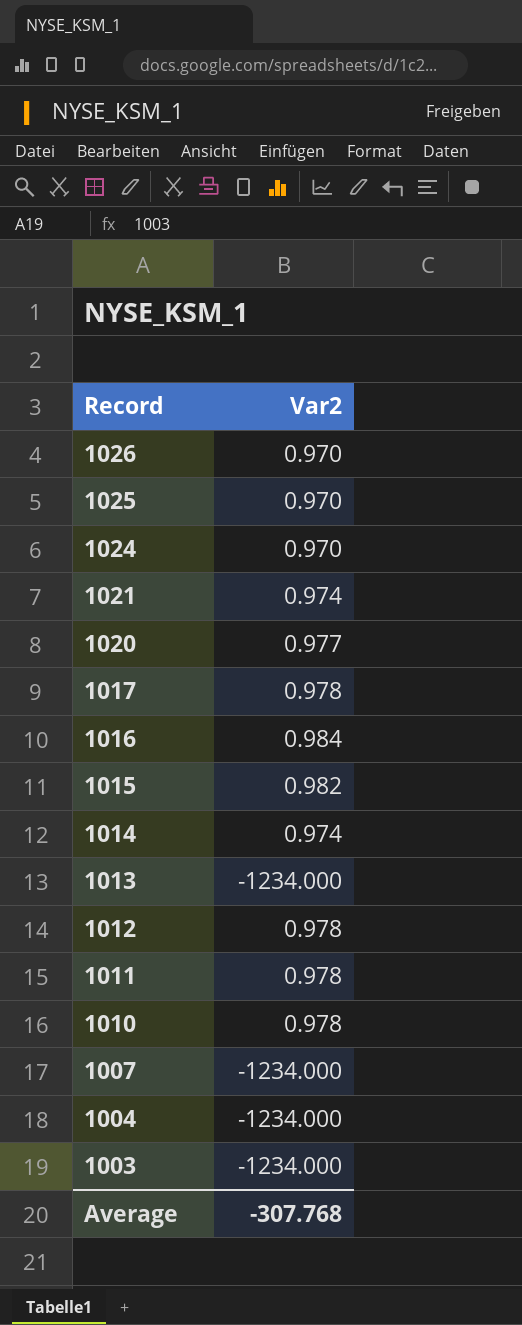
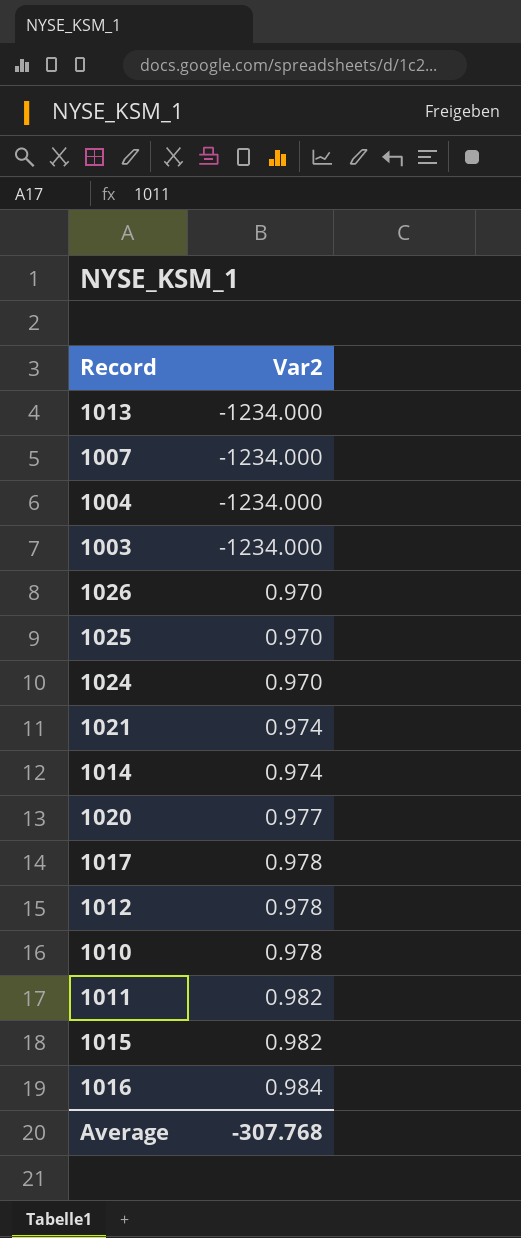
row order: Record descending -> Var2 ascending
1011 | Var2: 0.978 -> 0.982

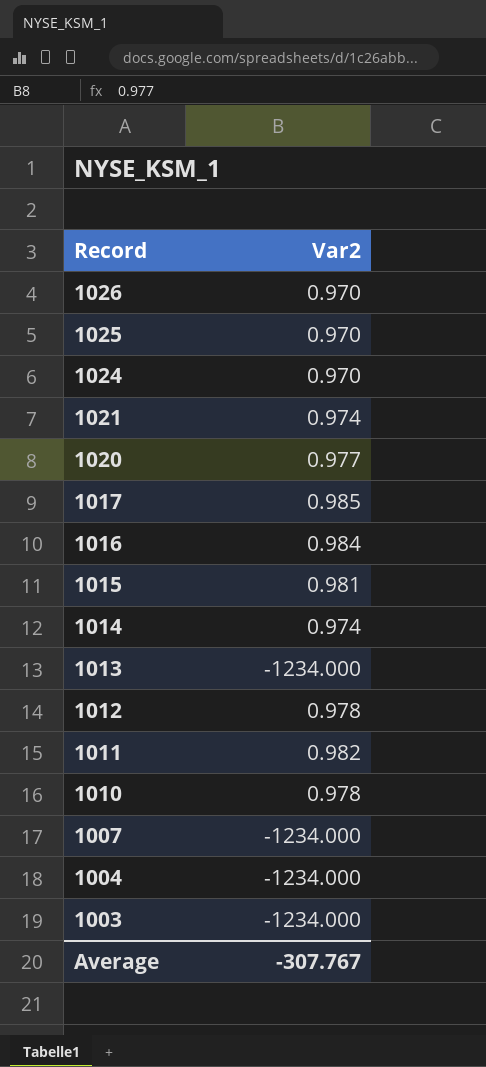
row order: Var2 ascending -> Record descending
1017 | Var2: 0.978 -> 0.985
1015 | Var2: 0.982 -> 0.981
Average | Var2: -307.768 -> -307.767

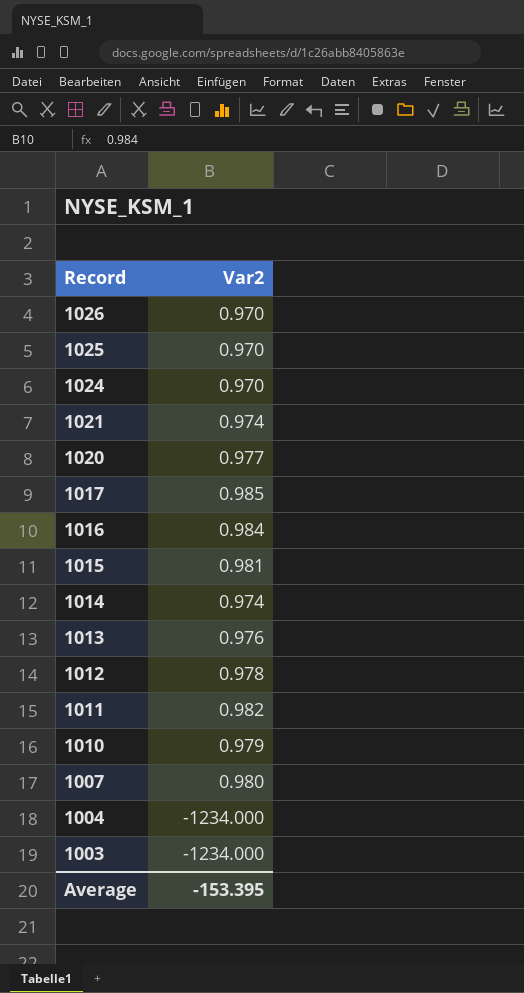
1013 | Var2: -1234.000 -> 0.976
1010 | Var2: 0.978 -> 0.979
1007 | Var2: -1234.000 -> 0.980
Average | Var2: -307.767 -> -153.395

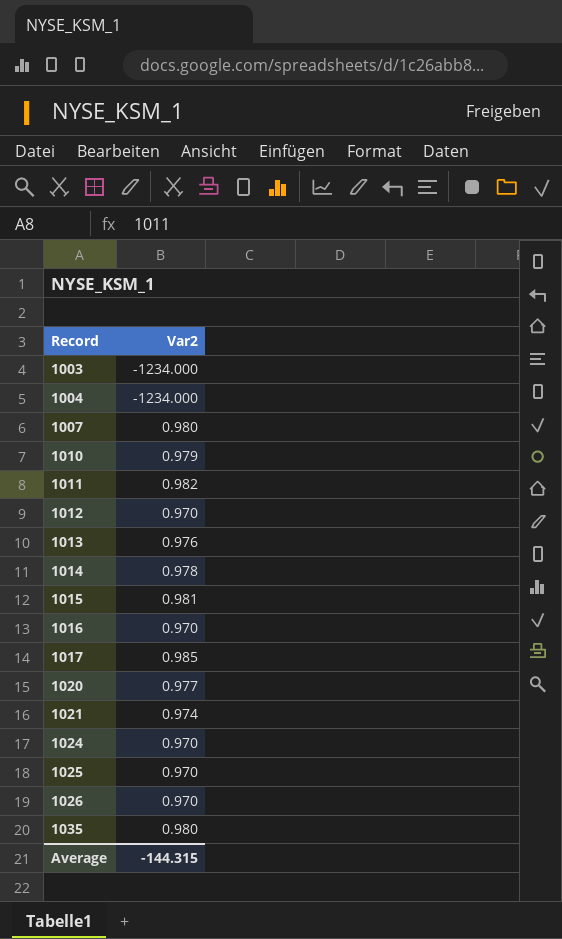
row order: Record descending -> Record ascending
1012 | Var2: 0.978 -> 0.970
1014 | Var2: 0.974 -> 0.978
1016 | Var2: 0.984 -> 0.970
row 1035: none -> 0.980
Average | Var2: -153.395 -> -144.315

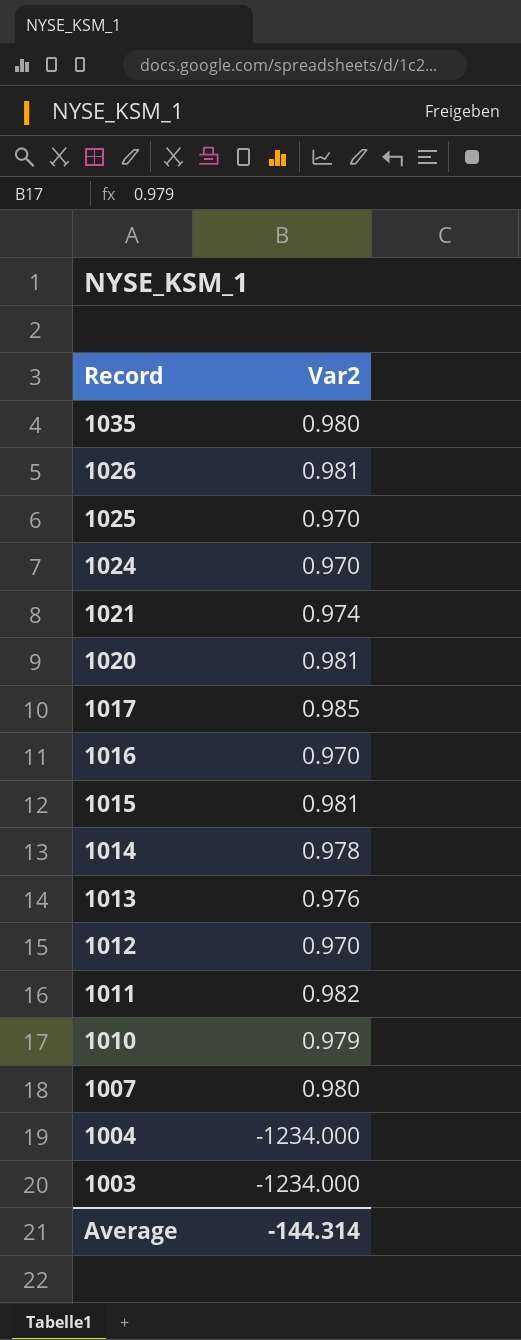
row order: Record ascending -> Record descending
1026 | Var2: 0.970 -> 0.981
1020 | Var2: 0.977 -> 0.981
Average | Var2: -144.315 -> -144.314

